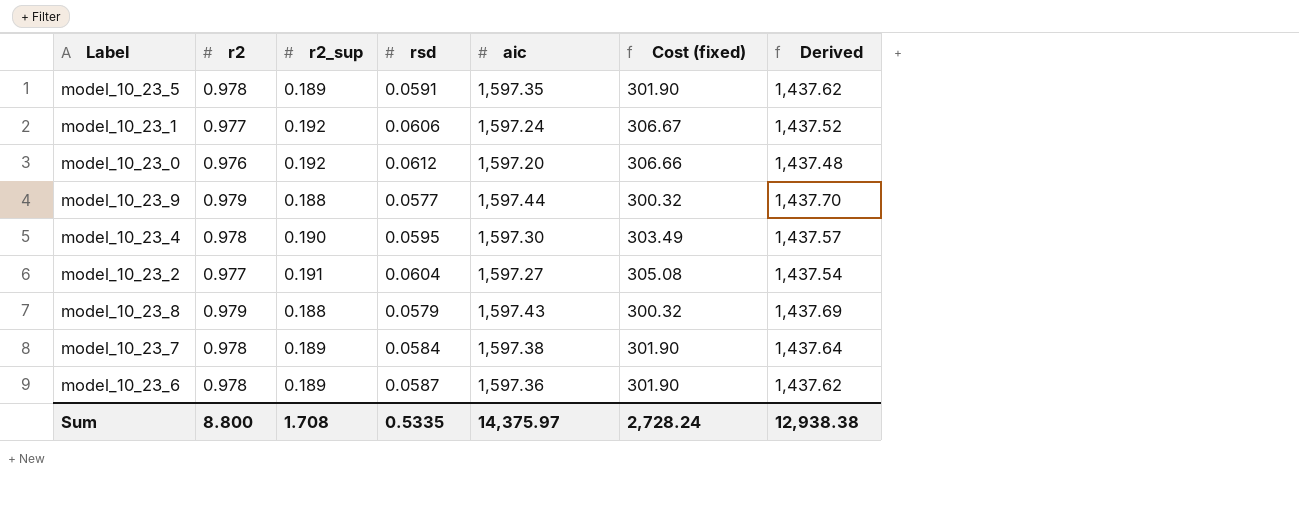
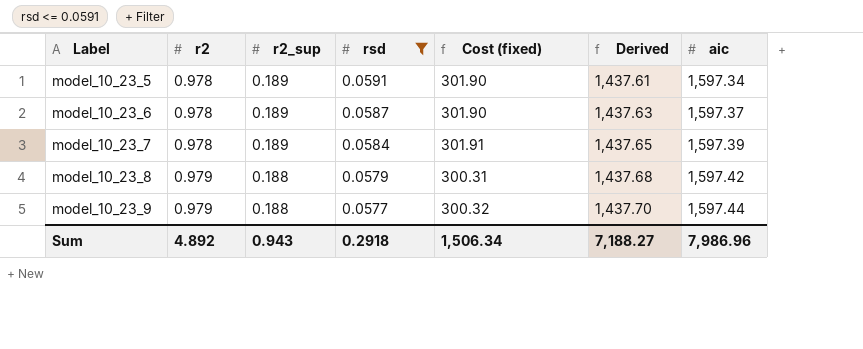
filter: none -> rsd <= 0.0591
row order: none -> Label ascending
column aic | position: 5 -> 7
model_10_23_5 | Derived: 1,437.62 -> 1,437.61
model_10_23_5 | aic: 1,597.35 -> 1,597.34
model_10_23_6 | Derived: 1,437.62 -> 1,437.63
model_10_23_6 | aic: 1,597.36 -> 1,597.37
model_10_23_7 | Cost (fixed): 301.90 -> 301.91
model_10_23_7 | Derived: 1,437.64 -> 1,437.65
model_10_23_7 | aic: 1,597.38 -> 1,597.39
model_10_23_8 | Cost (fixed): 300.32 -> 300.31
model_10_23_8 | Derived: 1,437.69 -> 1,437.68
model_10_23_8 | aic: 1,597.43 -> 1,597.42
Sum | r2: 8.800 -> 4.892
Sum | r2_sup: 1.708 -> 0.943
Sum | rsd: 0.5335 -> 0.2918
Sum | Cost (fixed): 2,728.24 -> 1,506.34
Sum | Derived: 12,938.38 -> 7,188.27
Sum | aic: 14,375.97 -> 7,986.96

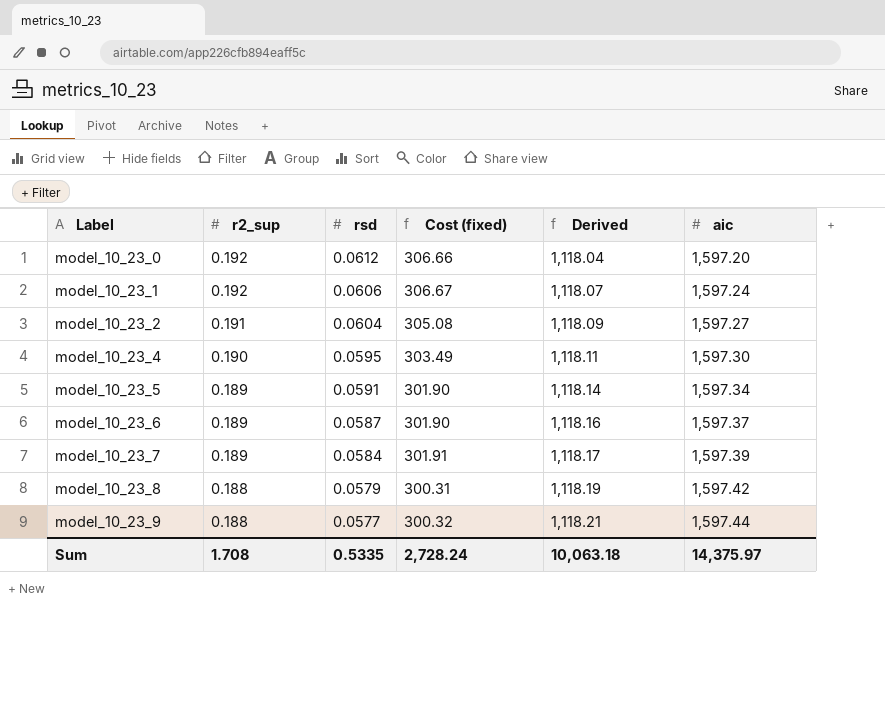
filter: rsd <= 0.0591 -> none
column r2 | position: 2 -> none
column Derived | formula: [aic] * 0.9 -> [aic] * 0.7
Sum | r2_sup: 0.943 -> 1.708
Sum | rsd: 0.2918 -> 0.5335
Sum | Cost (fixed): 1,506.34 -> 2,728.24
Sum | Derived: 7,188.27 -> 10,063.18
Sum | aic: 7,986.96 -> 14,375.97

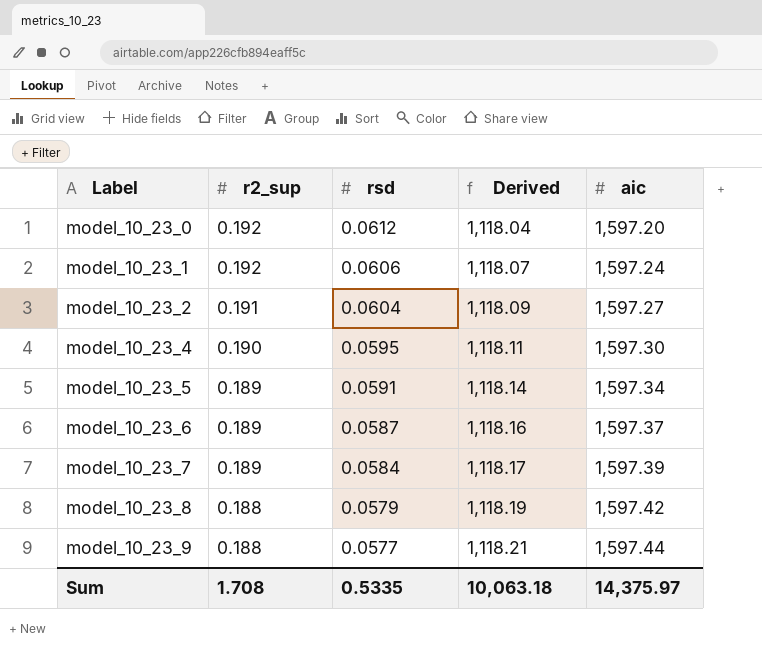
column Cost (fixed) | formula: [r2_sup] * [aic] -> none

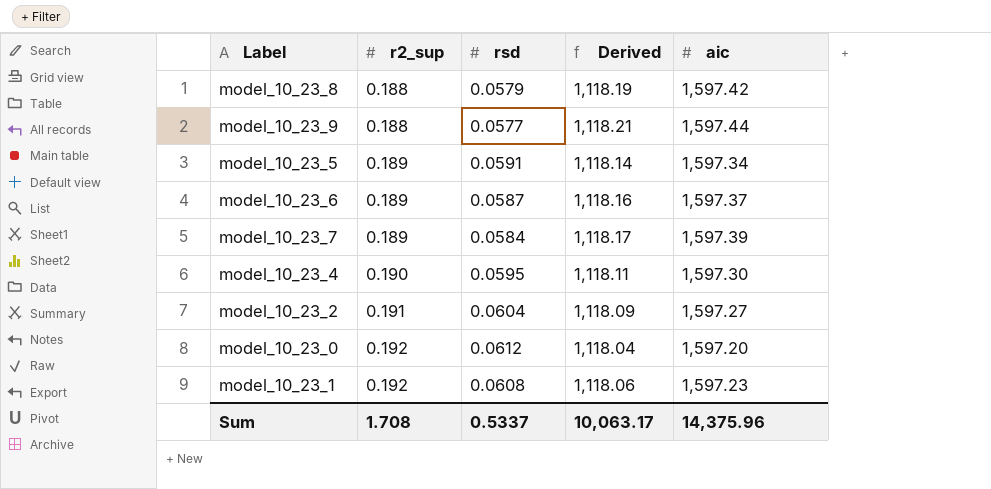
row order: Label ascending -> r2_sup ascending
model_10_23_1 | rsd: 0.0606 -> 0.0608
model_10_23_1 | Derived: 1,118.07 -> 1,118.06
model_10_23_1 | aic: 1,597.24 -> 1,597.23
Sum | rsd: 0.5335 -> 0.5337
Sum | Derived: 10,063.18 -> 10,063.17
Sum | aic: 14,375.97 -> 14,375.96

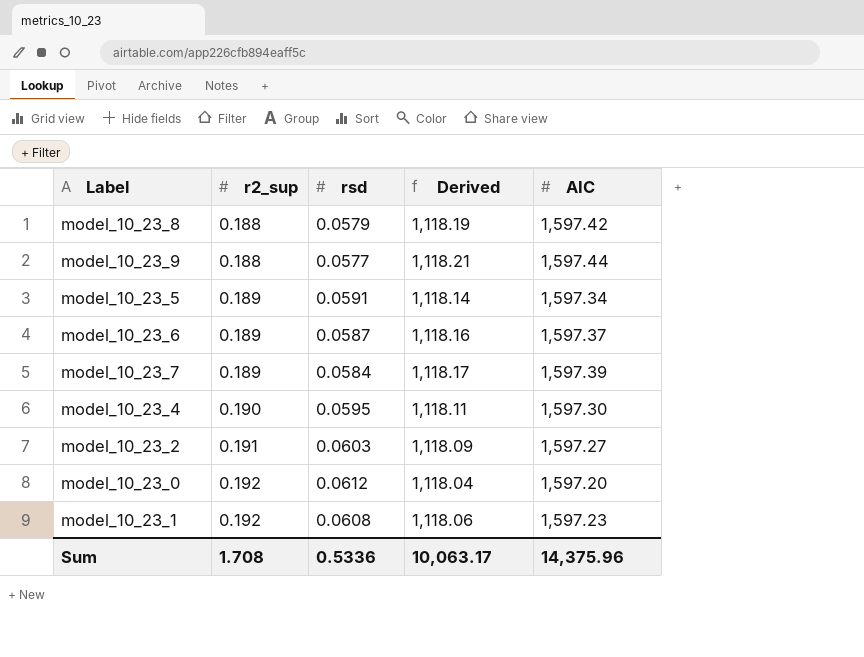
column name: aic -> AIC
model_10_23_2 | rsd: 0.0604 -> 0.0603
Sum | rsd: 0.5337 -> 0.5336

